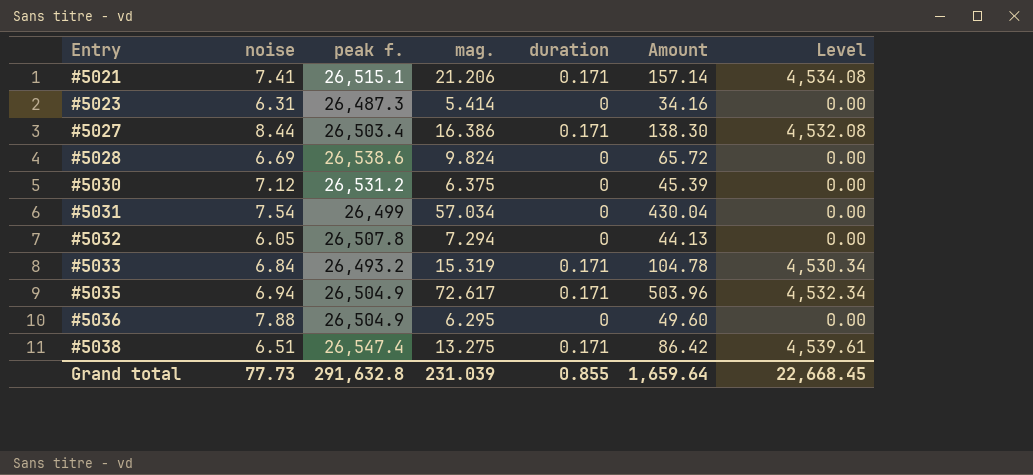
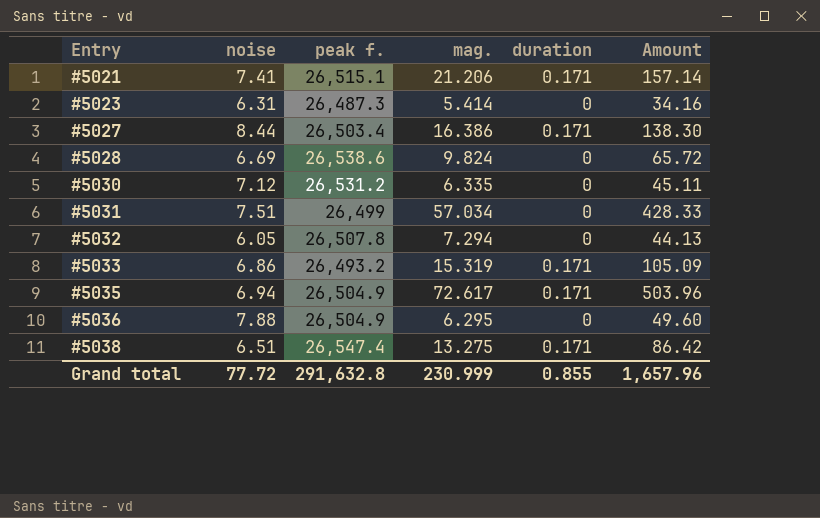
column Level | formula: [peak f.] * [duration] -> none
#5030 | mag.: 6.375 -> 6.335
#5030 | Amount: 45.39 -> 45.11
#5031 | noise: 7.54 -> 7.51
#5031 | Amount: 430.04 -> 428.33
#5033 | noise: 6.84 -> 6.86
#5033 | Amount: 104.78 -> 105.09
Grand total | noise: 77.73 -> 77.72
Grand total | mag.: 231.039 -> 230.999
Grand total | Amount: 1,659.64 -> 1,657.96

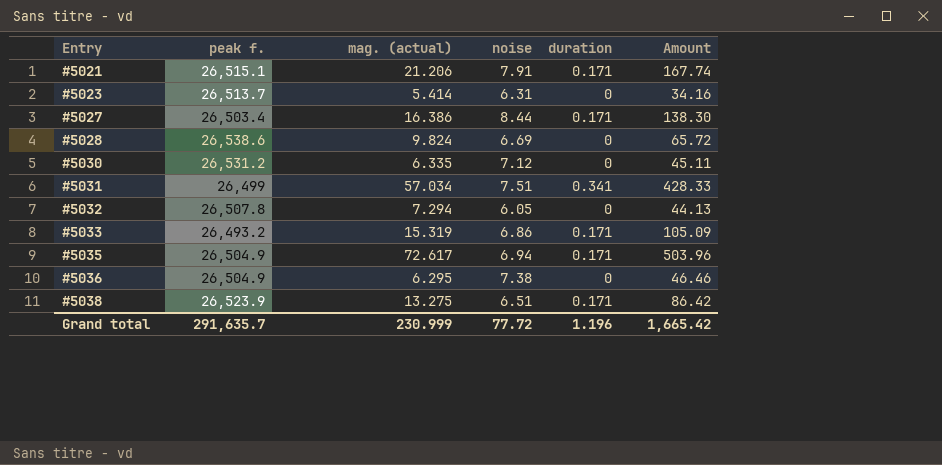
column name: mag. -> mag. (actual)
column noise | position: 2 -> 4
#5021 | noise: 7.41 -> 7.91
#5021 | Amount: 157.14 -> 167.74
#5023 | peak f.: 26,487.3 -> 26,513.7
#5031 | duration: 0 -> 0.341
#5036 | noise: 7.88 -> 7.38
#5036 | Amount: 49.60 -> 46.46
#5038 | peak f.: 26,547.4 -> 26,523.9
Grand total | peak f.: 291,632.8 -> 291,635.7
Grand total | duration: 0.855 -> 1.196
Grand total | Amount: 1,657.96 -> 1,665.42

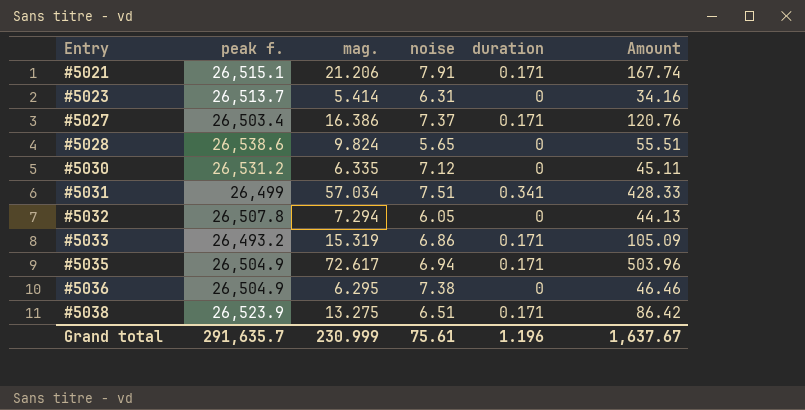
column name: mag. (actual) -> mag.
#5027 | noise: 8.44 -> 7.37
#5027 | Amount: 138.30 -> 120.76
#5028 | noise: 6.69 -> 5.65
#5028 | Amount: 65.72 -> 55.51
Grand total | noise: 77.72 -> 75.61
Grand total | Amount: 1,665.42 -> 1,637.67

